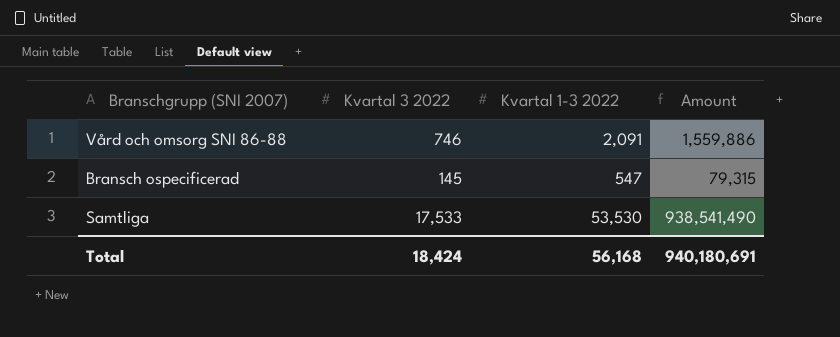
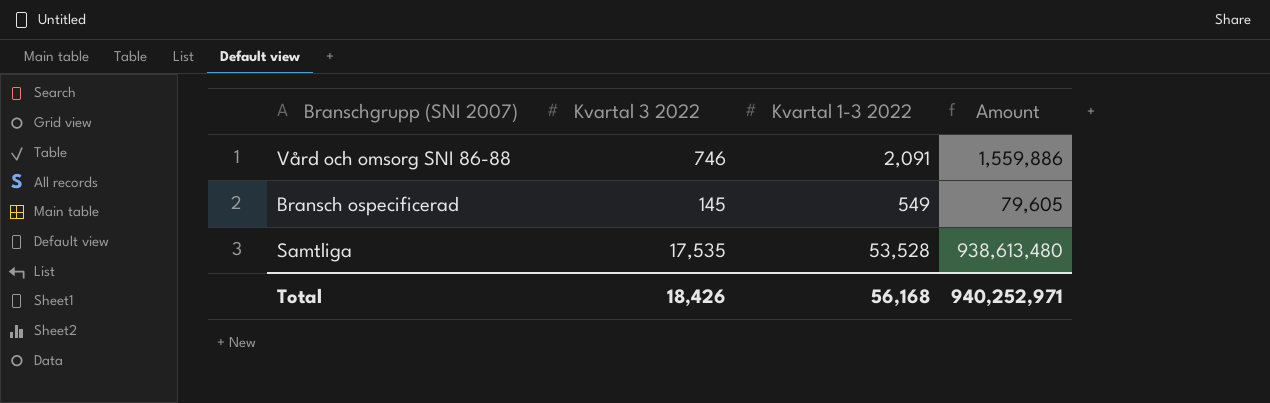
Bransch ospecificerad | Kvartal 1-3 2022: 547 -> 549
Bransch ospecificerad | Amount: 79,315 -> 79,605
Samtliga | Kvartal 3 2022: 17,533 -> 17,535
Samtliga | Kvartal 1-3 2022: 53,530 -> 53,528
Samtliga | Amount: 938,541,490 -> 938,613,480
Total | Kvartal 3 2022: 18,424 -> 18,426
Total | Amount: 940,180,691 -> 940,252,971

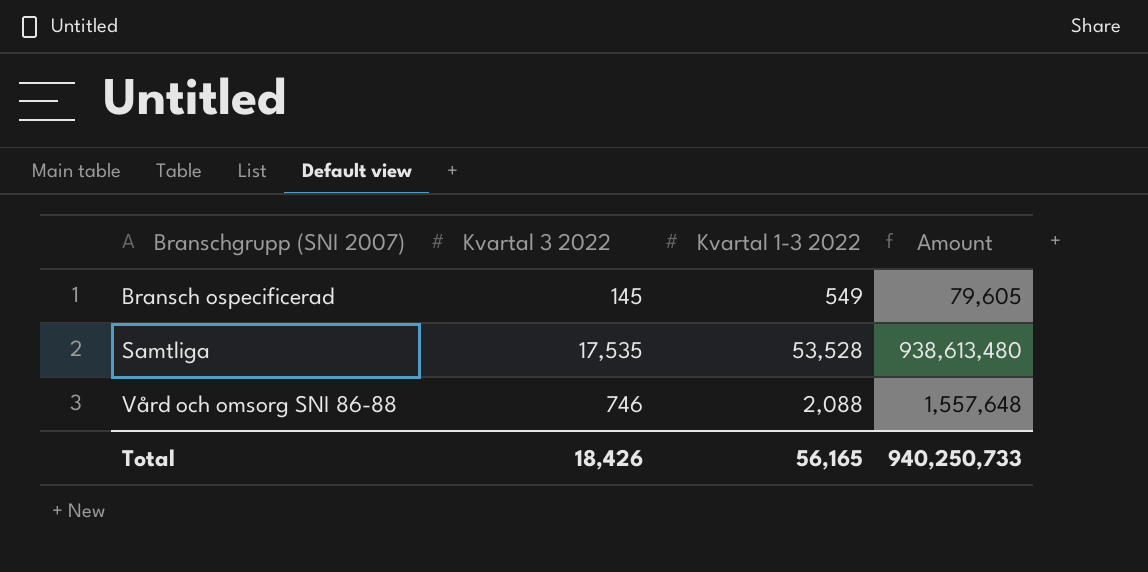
row order: none -> Branschgrupp (SNI 2007) ascending
Vård och omsorg SNI 86-88 | Kvartal 1-3 2022: 2,091 -> 2,088
Vård och omsorg SNI 86-88 | Amount: 1,559,886 -> 1,557,648
Total | Kvartal 1-3 2022: 56,168 -> 56,165
Total | Amount: 940,252,971 -> 940,250,733

